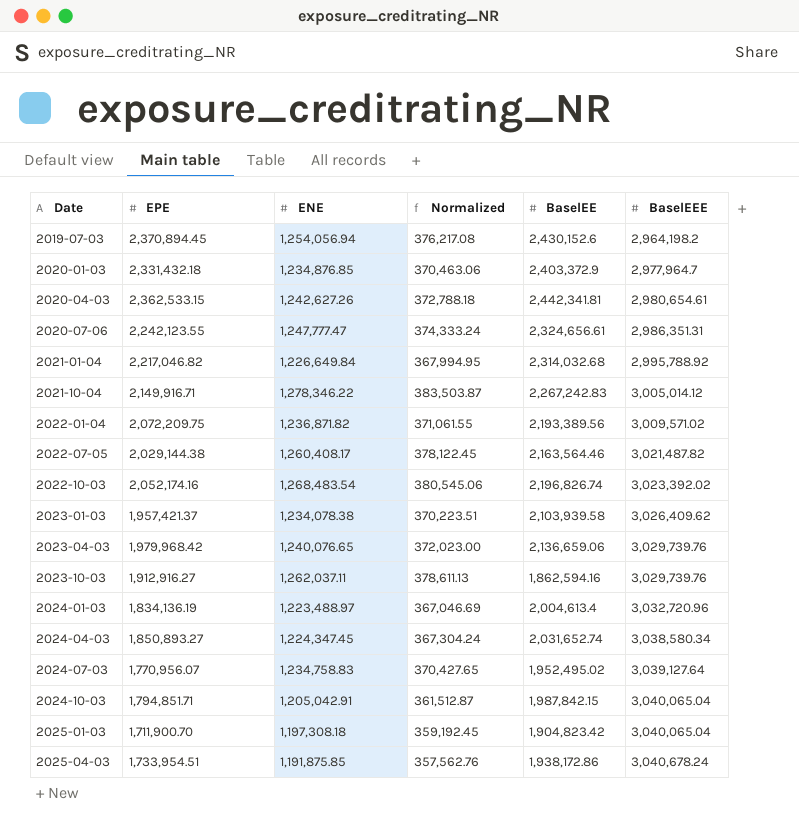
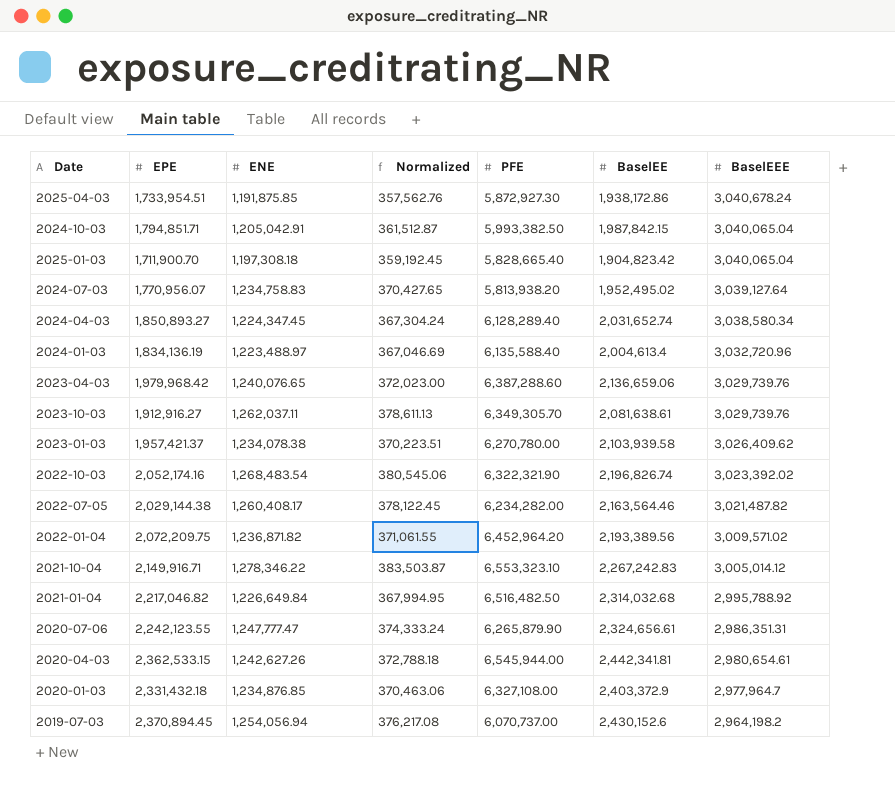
row order: Date ascending -> BaselEEE descending
column PFE | position: none -> 5
2023-10-03 | BaselEE: 1,862,594.16 -> 2,081,638.61

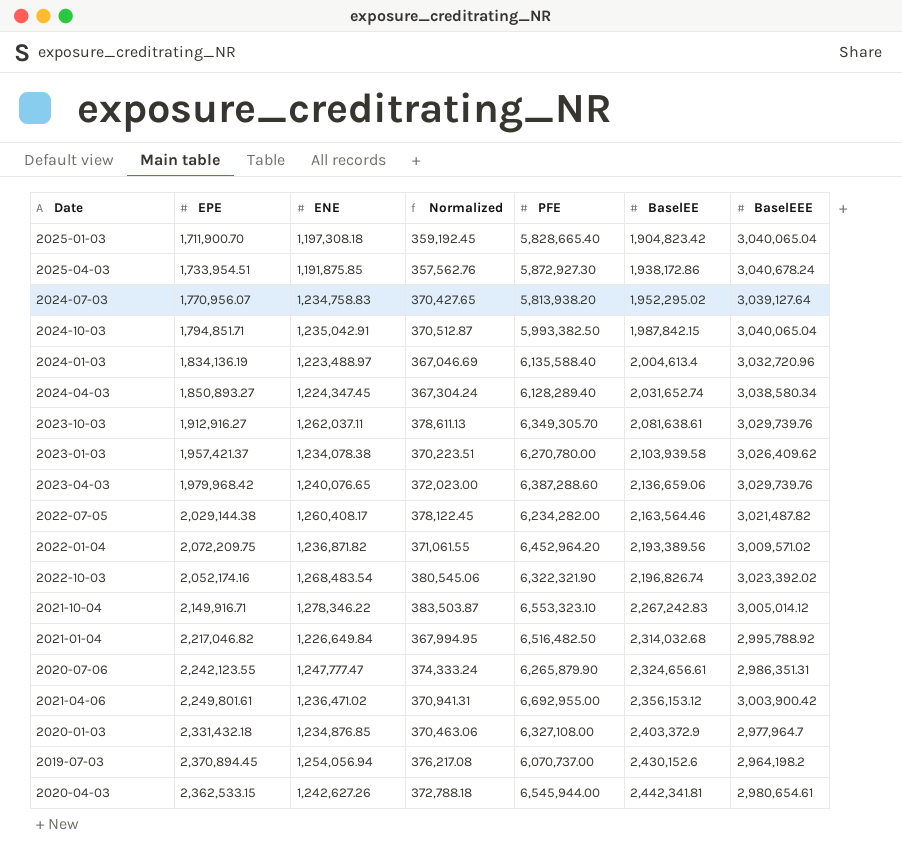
row order: BaselEEE descending -> BaselEE ascending
2024-07-03 | BaselEE: 1,952,495.02 -> 1,952,295.02
2024-10-03 | ENE: 1,205,042.91 -> 1,235,042.91
2024-10-03 | Normalized: 361,512.87 -> 370,512.87
row 2021-04-06: none -> 2,249,801.61 | 1,236,471.02 | 370,941.31 | 6,692,955.00 | 2,356,153.12 | 3,003,900.42

